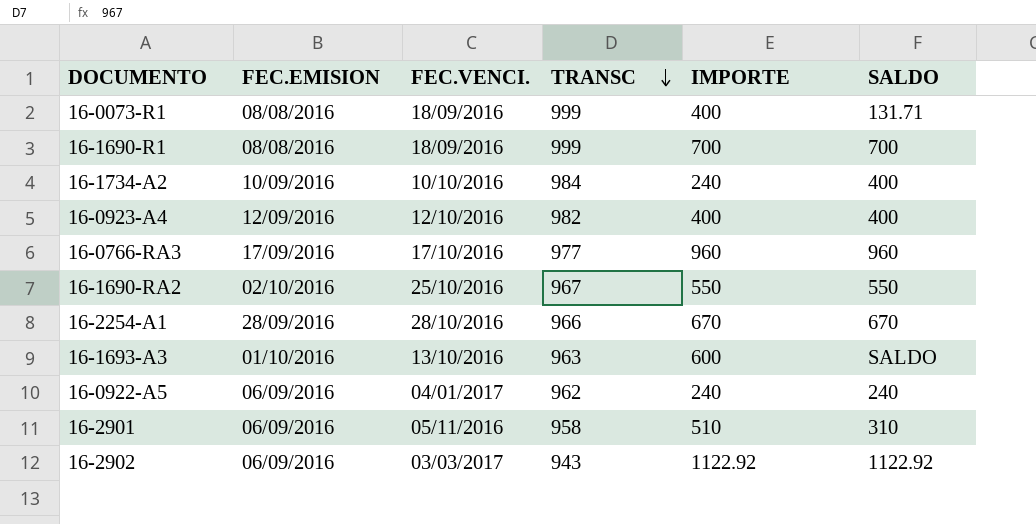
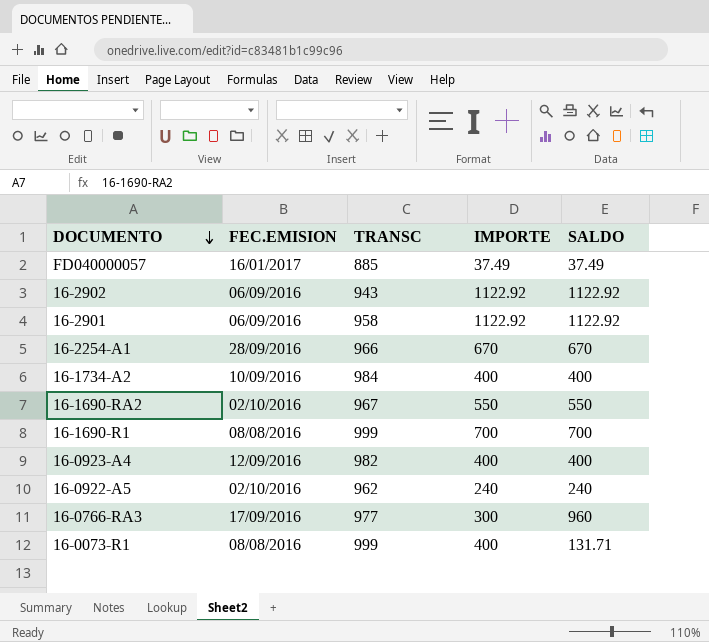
row order: TRANSC descending -> DOCUMENTO descending
column FEC.VENCI. | position: 3 -> none
row 16-1693-A3: 01/10/2016 | 13/10/2016 | 963 | 600 | SALDO -> none
row FD040000057: none -> 16/01/2017 | 885 | 37.49 | 37.49
16-2901 | IMPORTE: 510 -> 1122.92
16-2901 | SALDO: 310 -> 1122.92
16-1734-A2 | IMPORTE: 240 -> 400
16-0922-A5 | FEC.EMISION: 06/09/2016 -> 02/10/2016
16-0766-RA3 | IMPORTE: 960 -> 300

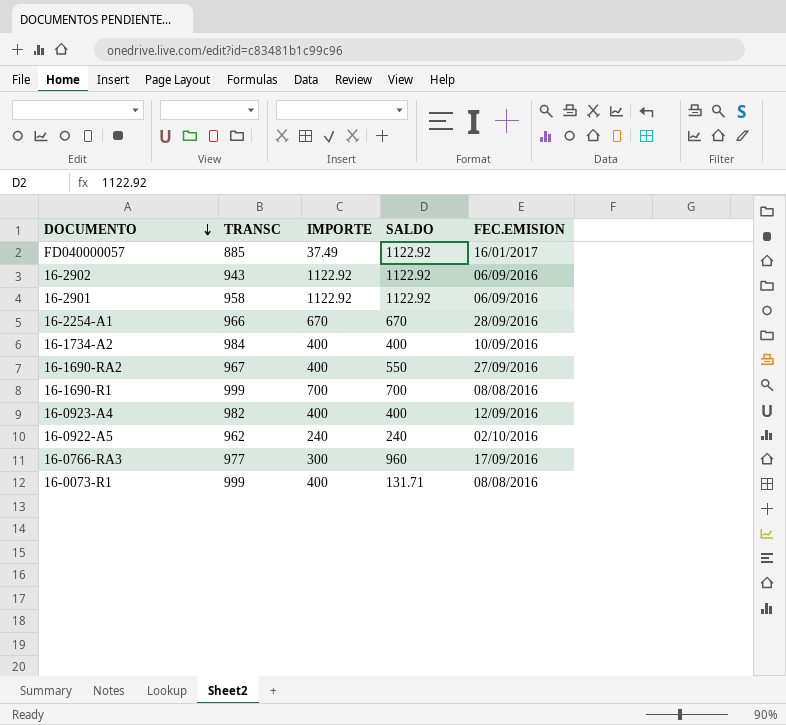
column FEC.EMISION | position: 2 -> 5
FD040000057 | SALDO: 37.49 -> 1122.92
16-1690-RA2 | IMPORTE: 550 -> 400
16-1690-RA2 | FEC.EMISION: 02/10/2016 -> 27/09/2016

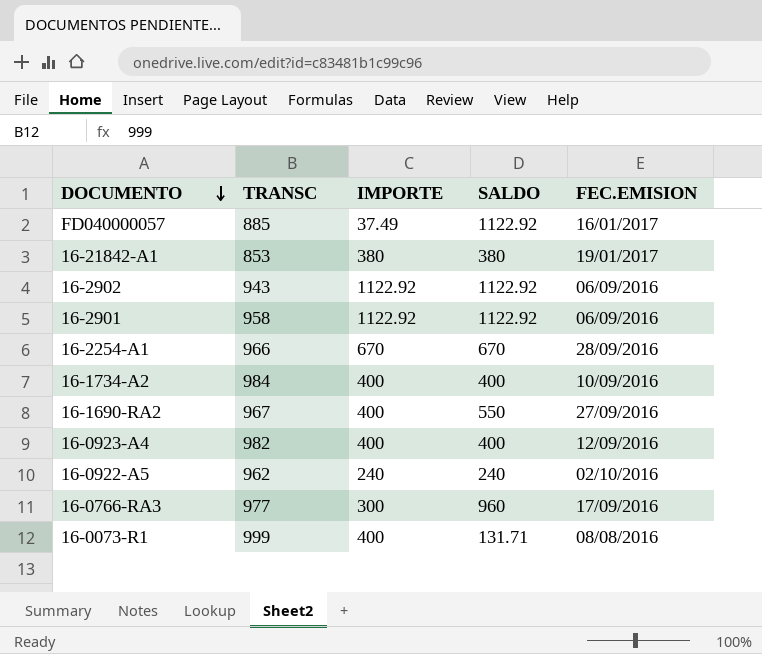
row 16-1690-R1: 999 | 700 | 700 | 08/08/2016 -> none
row 16-21842-A1: none -> 853 | 380 | 380 | 19/01/2017

